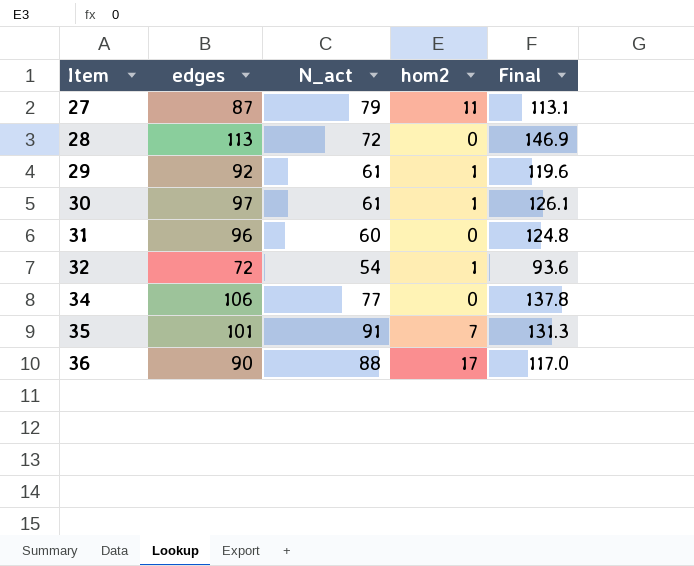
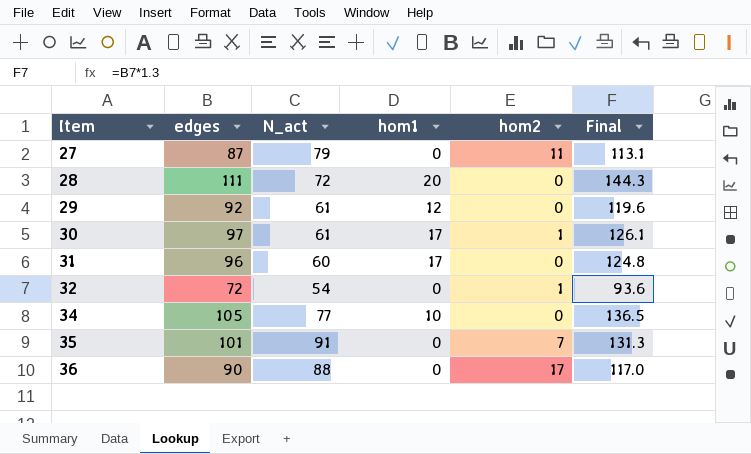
column hom1 | position: none -> 4
28 | edges: 113 -> 111
28 | Final: 146.9 -> 144.3
29 | hom2: 1 -> 0
34 | edges: 106 -> 105
34 | Final: 137.8 -> 136.5

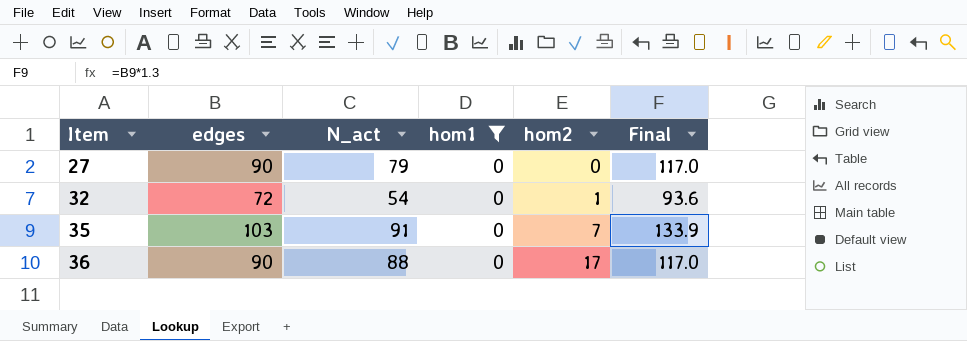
filter: none -> hom1 = 0
27 | edges: 87 -> 90
27 | hom2: 11 -> 0
27 | Final: 113.1 -> 117.0
35 | edges: 101 -> 103
35 | Final: 131.3 -> 133.9

